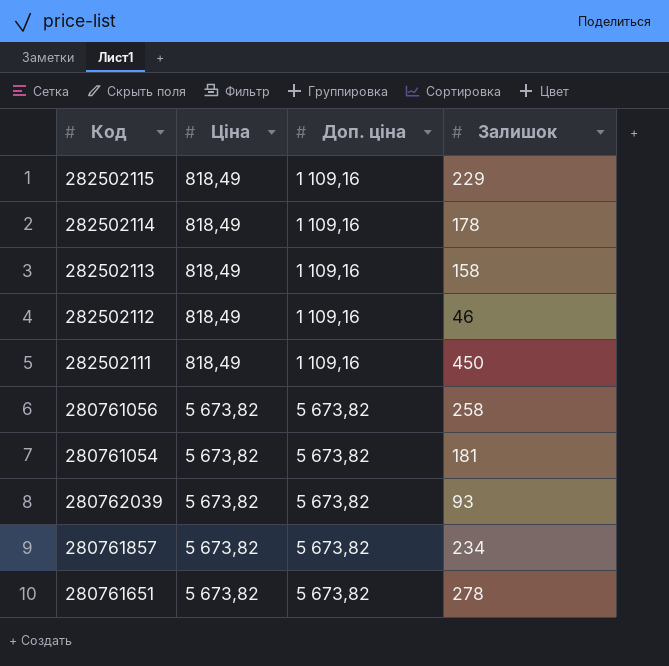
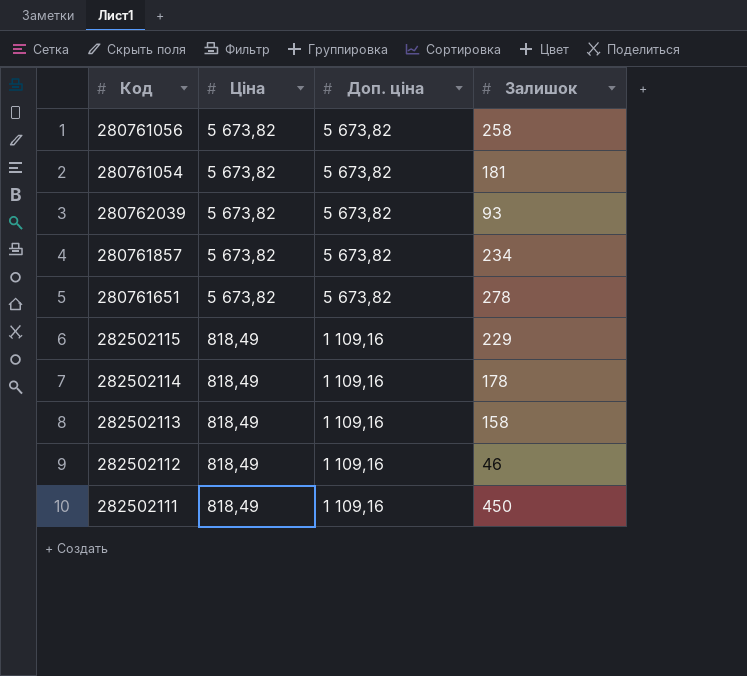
row order: Ціна ascending -> Ціна descending

